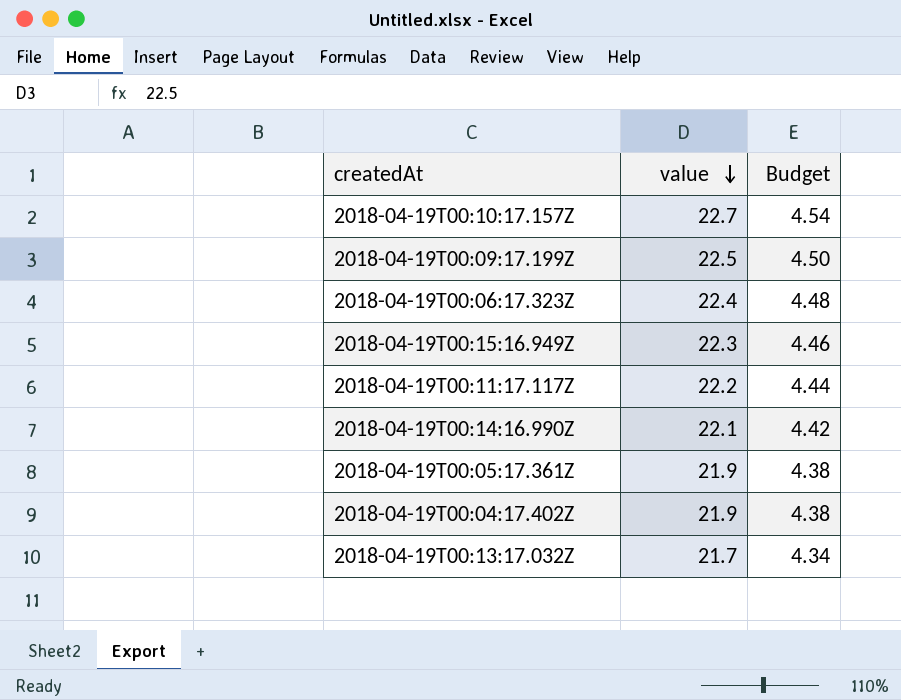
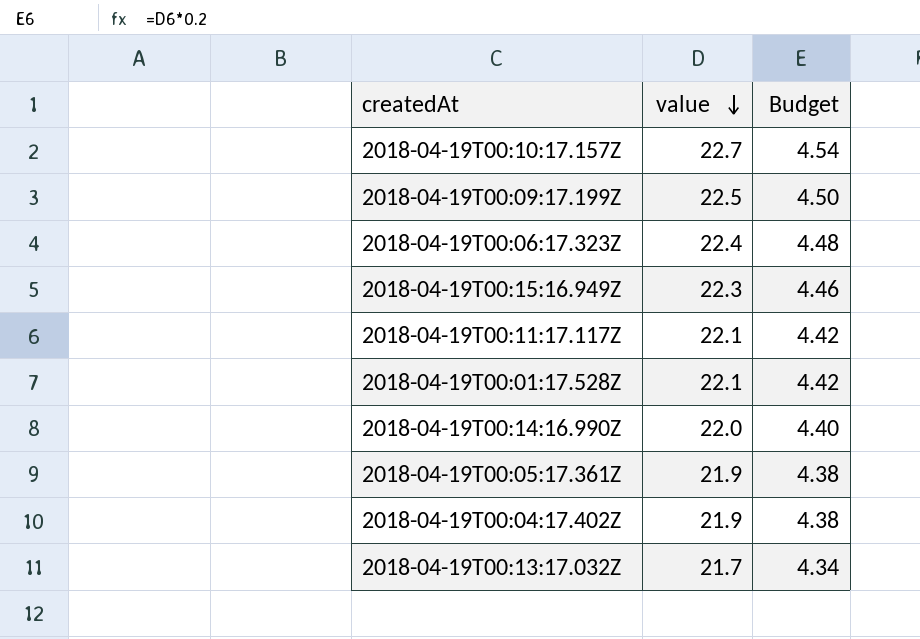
2018-04-19T00:11:17.117Z | value: 22.2 -> 22.1
2018-04-19T00:11:17.117Z | Budget: 4.44 -> 4.42
row 2018-04-19T00:01:17.528Z: none -> 22.1 | 4.42
2018-04-19T00:14:16.990Z | value: 22.1 -> 22.0
2018-04-19T00:14:16.990Z | Budget: 4.42 -> 4.40

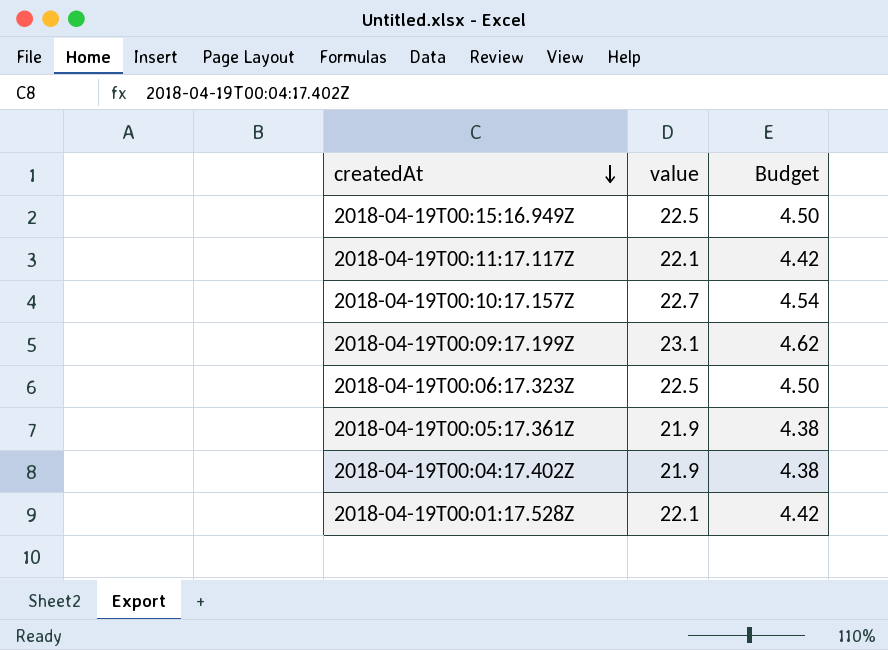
row order: value descending -> createdAt descending
row 2018-04-19T00:14:16.990Z: 22.0 | 4.40 -> none
row 2018-04-19T00:13:17.032Z: 21.7 | 4.34 -> none
2018-04-19T00:15:16.949Z | value: 22.3 -> 22.5
2018-04-19T00:15:16.949Z | Budget: 4.46 -> 4.50
2018-04-19T00:09:17.199Z | value: 22.5 -> 23.1
2018-04-19T00:09:17.199Z | Budget: 4.50 -> 4.62
2018-04-19T00:06:17.323Z | value: 22.4 -> 22.5
2018-04-19T00:06:17.323Z | Budget: 4.48 -> 4.50

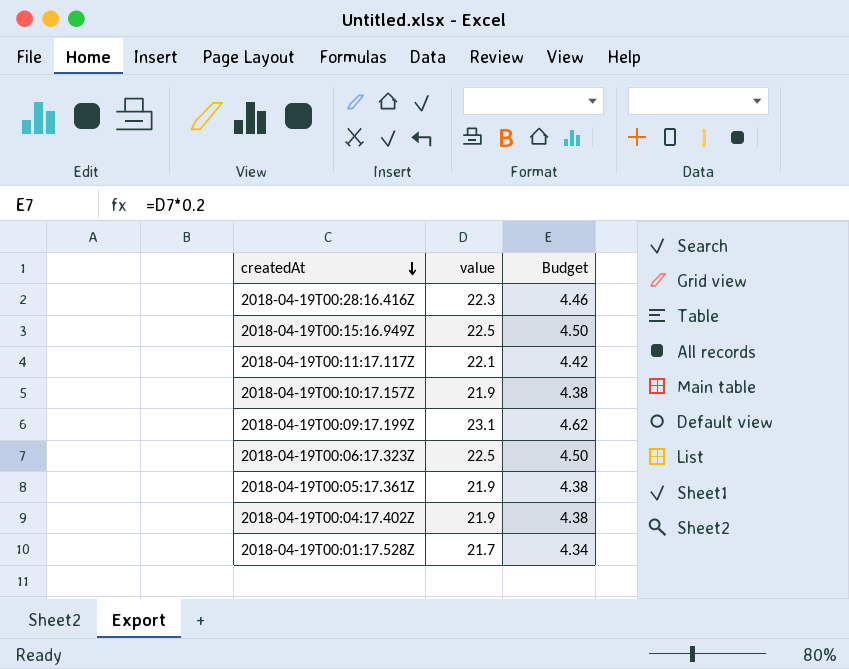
row 2018-04-19T00:28:16.416Z: none -> 22.3 | 4.46
2018-04-19T00:10:17.157Z | value: 22.7 -> 21.9
2018-04-19T00:10:17.157Z | Budget: 4.54 -> 4.38
2018-04-19T00:01:17.528Z | value: 22.1 -> 21.7
2018-04-19T00:01:17.528Z | Budget: 4.42 -> 4.34

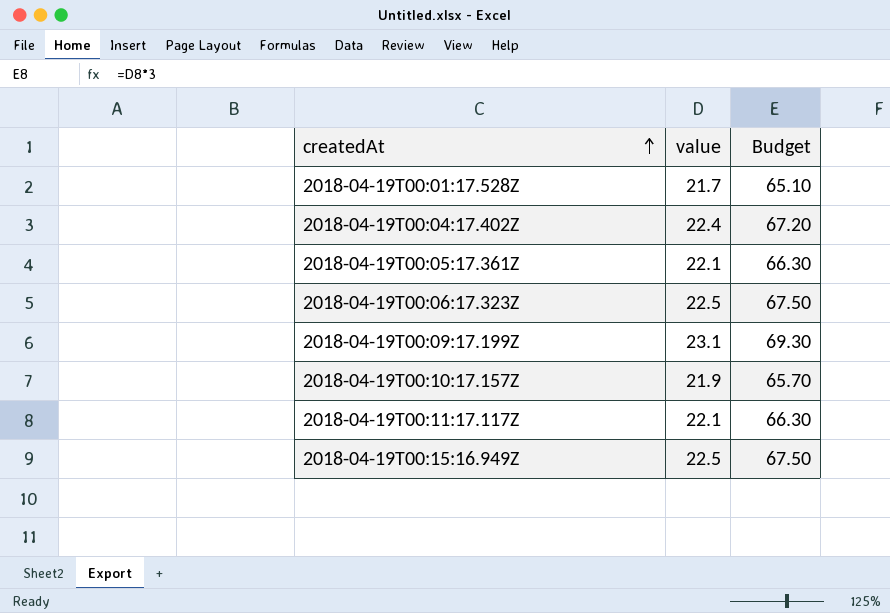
row order: createdAt descending -> createdAt ascending
column Budget | formula: [value] * 0.2 -> [value] * 3
row 2018-04-19T00:28:16.416Z: 22.3 | 4.46 -> none
2018-04-19T00:04:17.402Z | value: 21.9 -> 22.4
2018-04-19T00:05:17.361Z | value: 21.9 -> 22.1

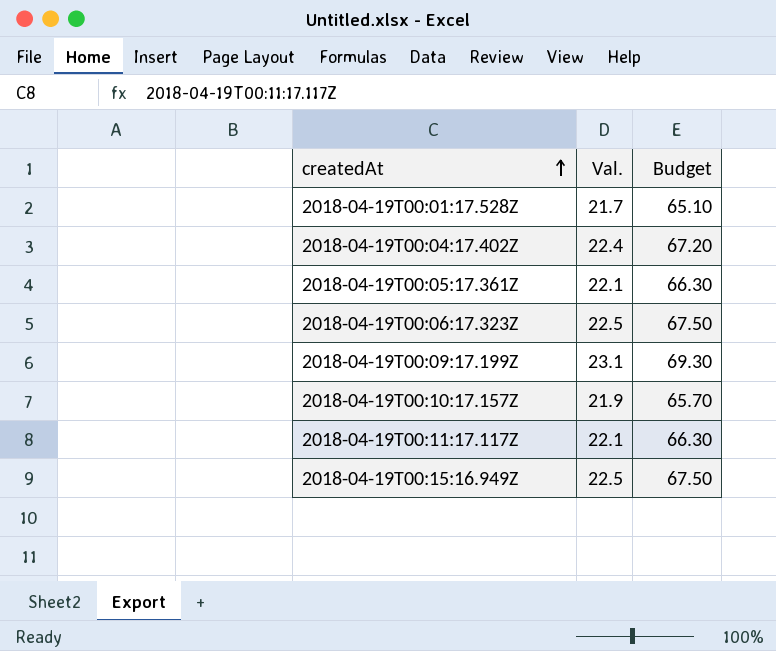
column name: value -> Val.

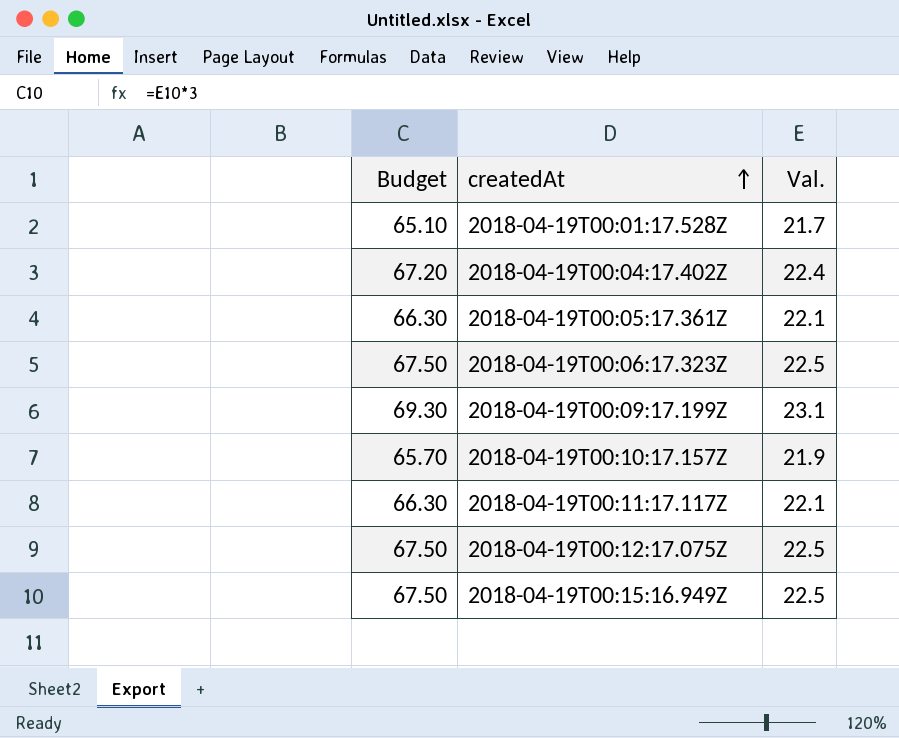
column Budget | position: 3 -> 1
row 2018-04-19T00:12:17.075Z: none -> 67.50 | 22.5

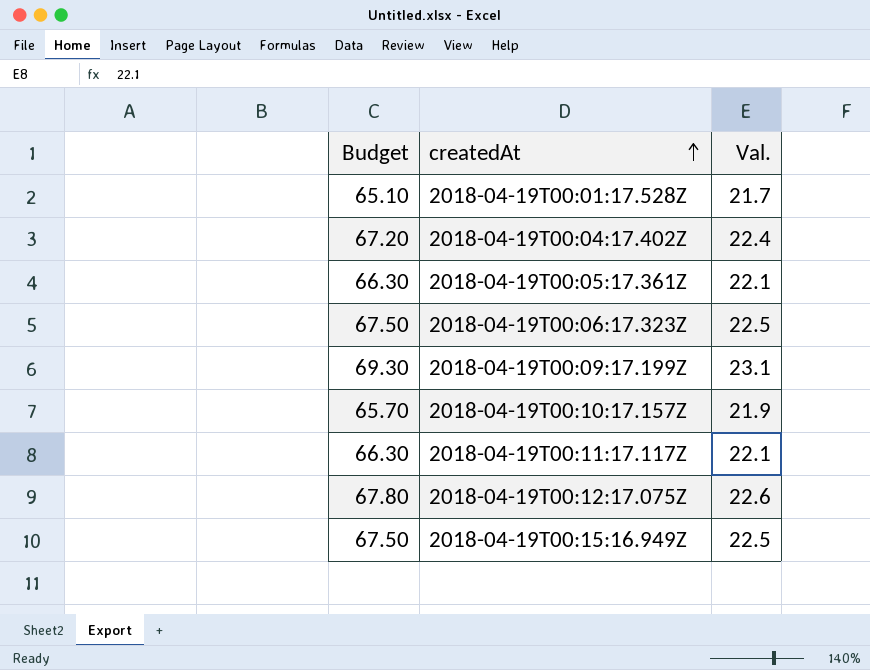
2018-04-19T00:12:17.075Z | Budget: 67.50 -> 67.80
2018-04-19T00:12:17.075Z | Val.: 22.5 -> 22.6

